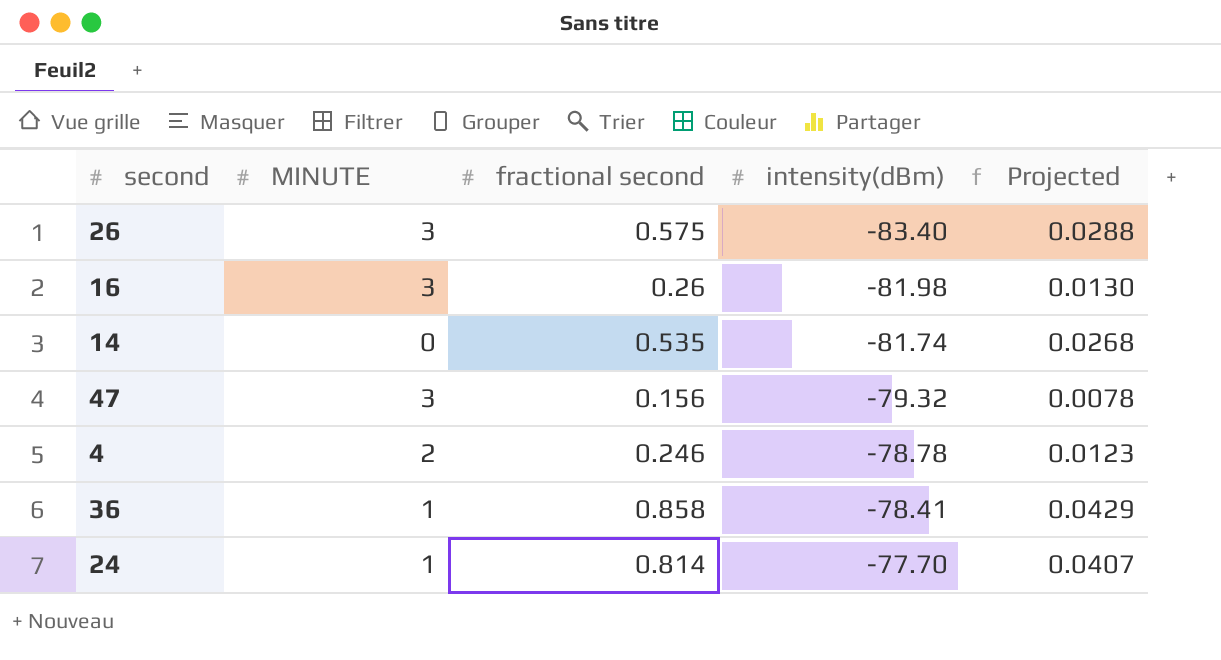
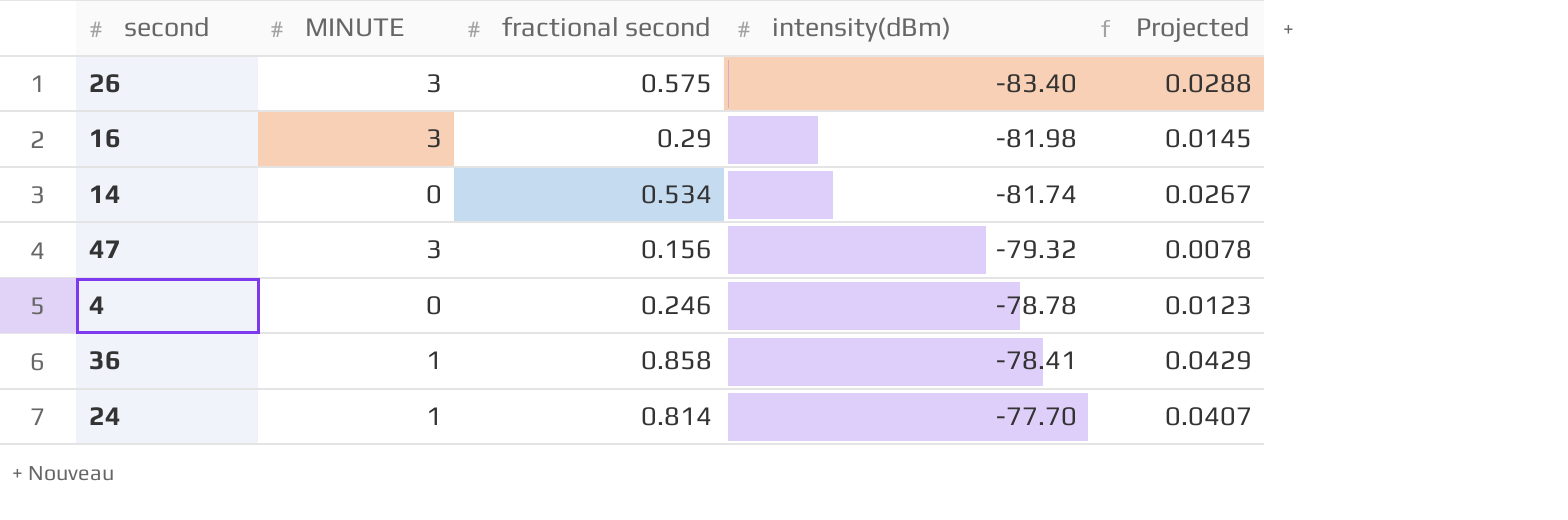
16 | fractional second: 0.26 -> 0.29
16 | Projected: 0.0130 -> 0.0145
14 | fractional second: 0.535 -> 0.534
14 | Projected: 0.0268 -> 0.0267
4 | MINUTE: 2 -> 0

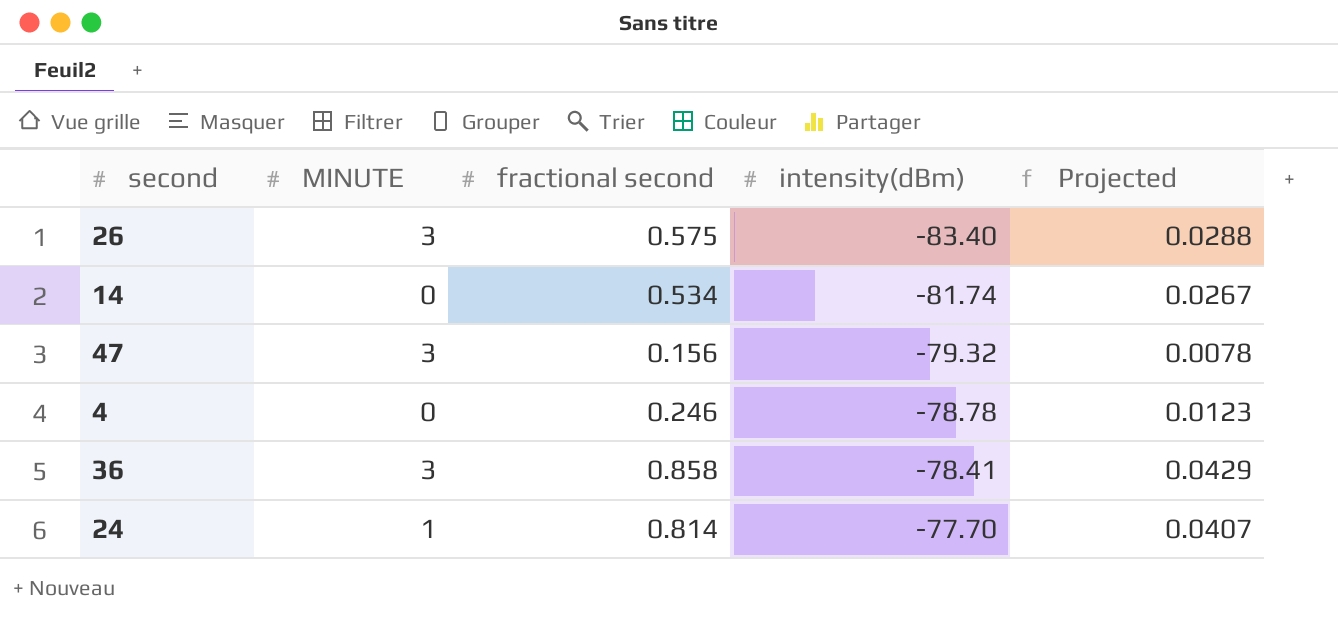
row 16: 3 | 0.29 | -81.98 | 0.0145 -> none
36 | MINUTE: 1 -> 3

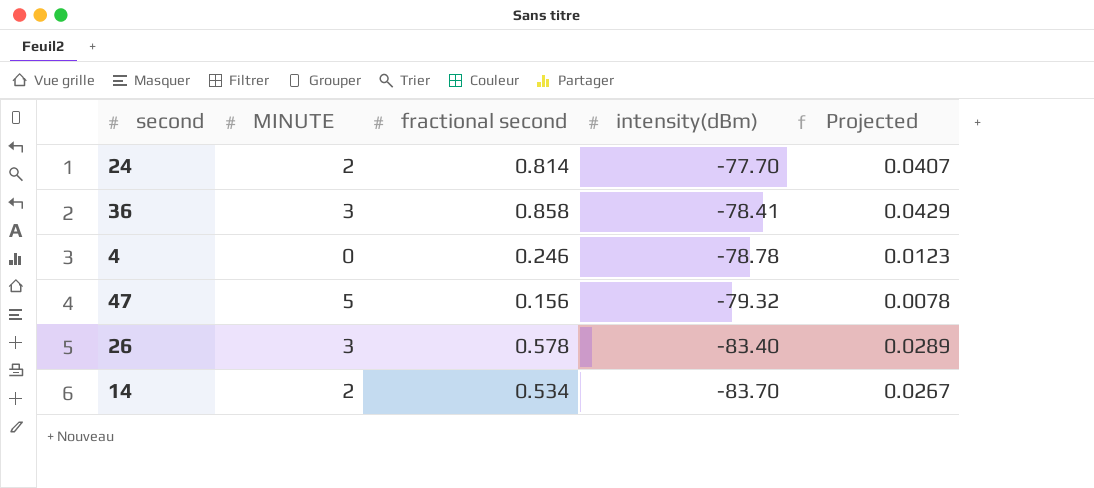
row order: intensity(dBm) ascending -> intensity(dBm) descending
24 | MINUTE: 1 -> 2
47 | MINUTE: 3 -> 5
26 | fractional second: 0.575 -> 0.578
26 | Projected: 0.0288 -> 0.0289
14 | MINUTE: 0 -> 2
14 | intensity(dBm): -81.74 -> -83.70

